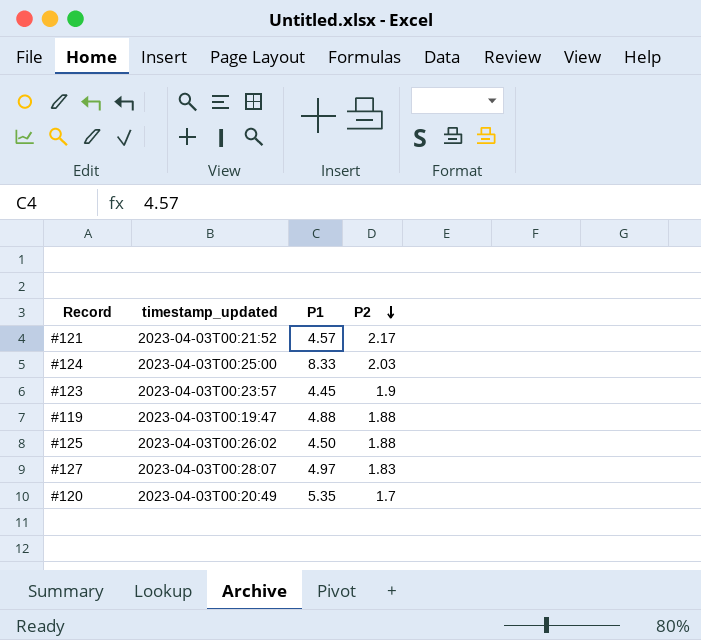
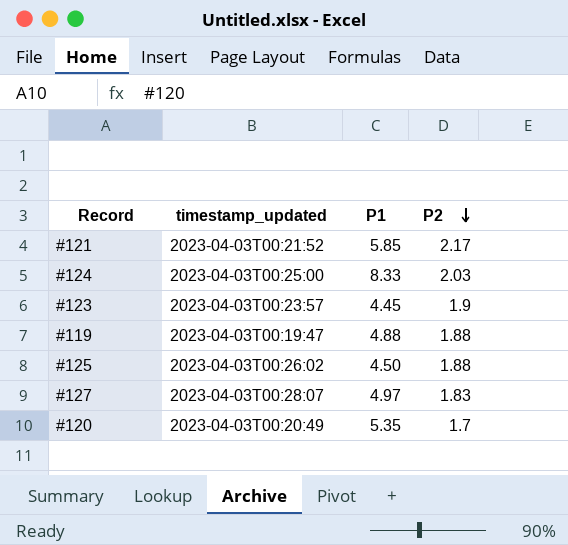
#121 | P1: 4.57 -> 5.85

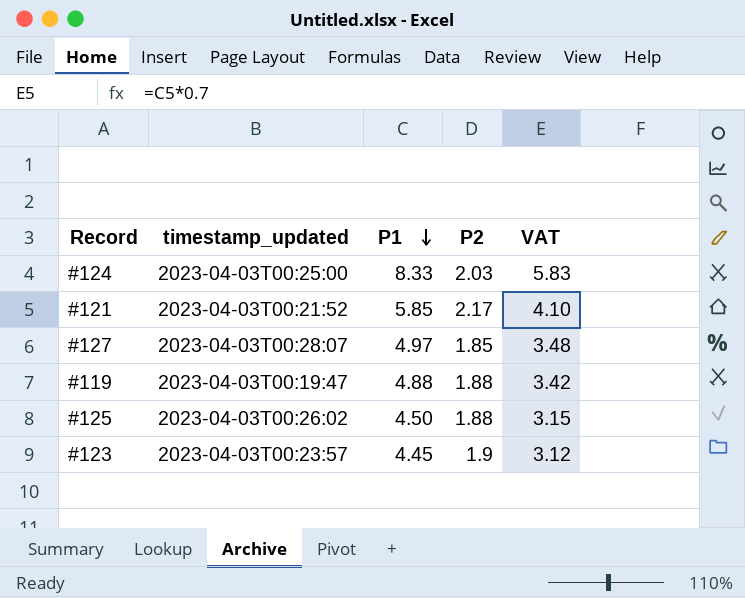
row order: P2 descending -> P1 descending
column VAT | formula: none -> [P1] * 0.7
row #120: 2023-04-03T00:20:49 | 5.35 | 1.7 -> none
#127 | P2: 1.83 -> 1.85

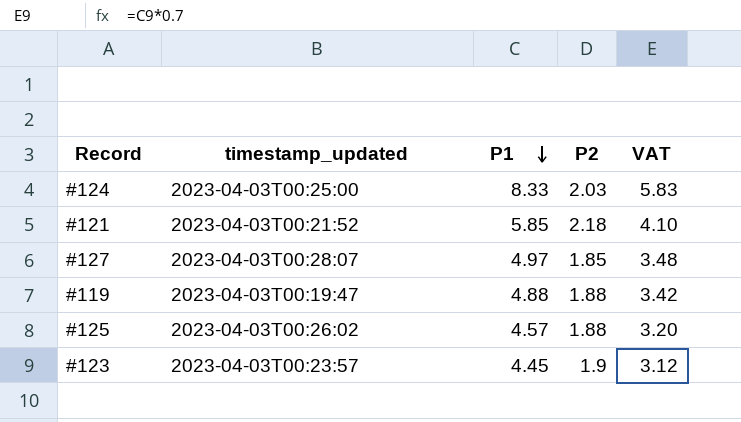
#121 | P2: 2.17 -> 2.18
#125 | P1: 4.50 -> 4.57
#125 | VAT: 3.15 -> 3.20

